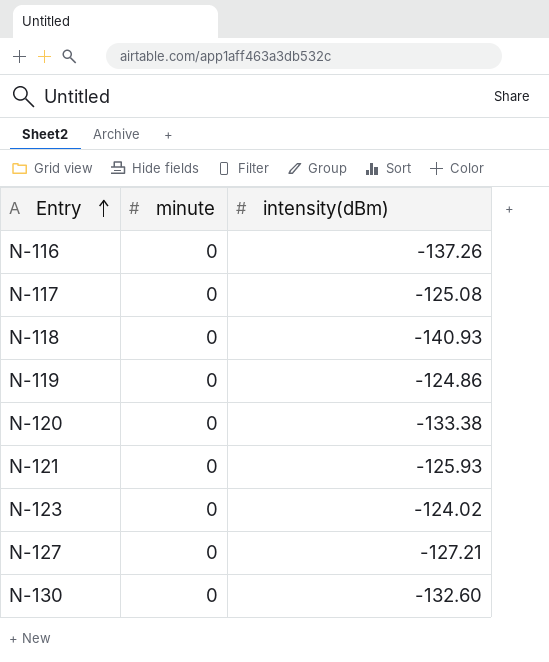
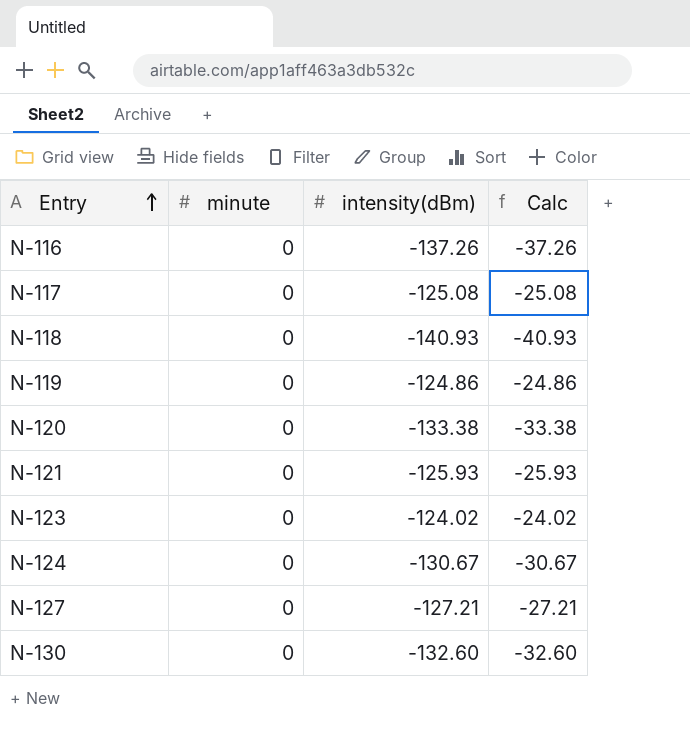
column Calc | formula: none -> [intensity(dBm)] + 100
row N-124: none -> 0 | -130.67 | -30.67

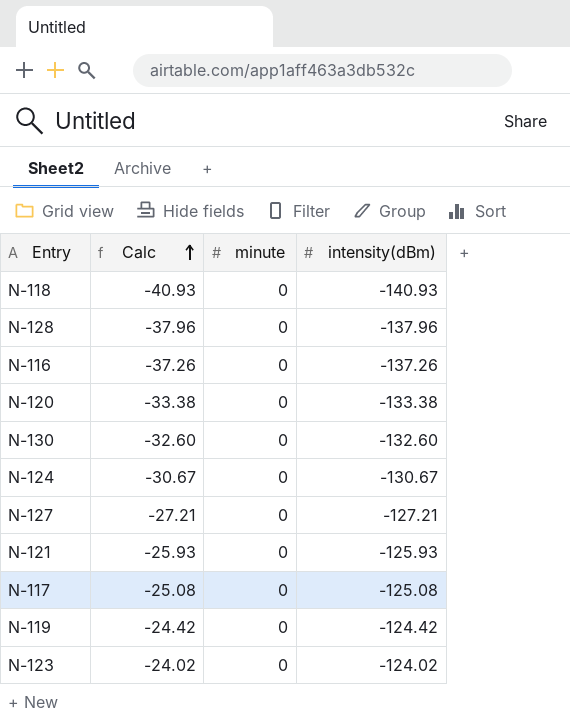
row order: Entry ascending -> Calc ascending
column Calc | position: 4 -> 2
row N-128: none -> -37.96 | 0 | -137.96
N-119 | Calc: -24.86 -> -24.42
N-119 | intensity(dBm): -124.86 -> -124.42

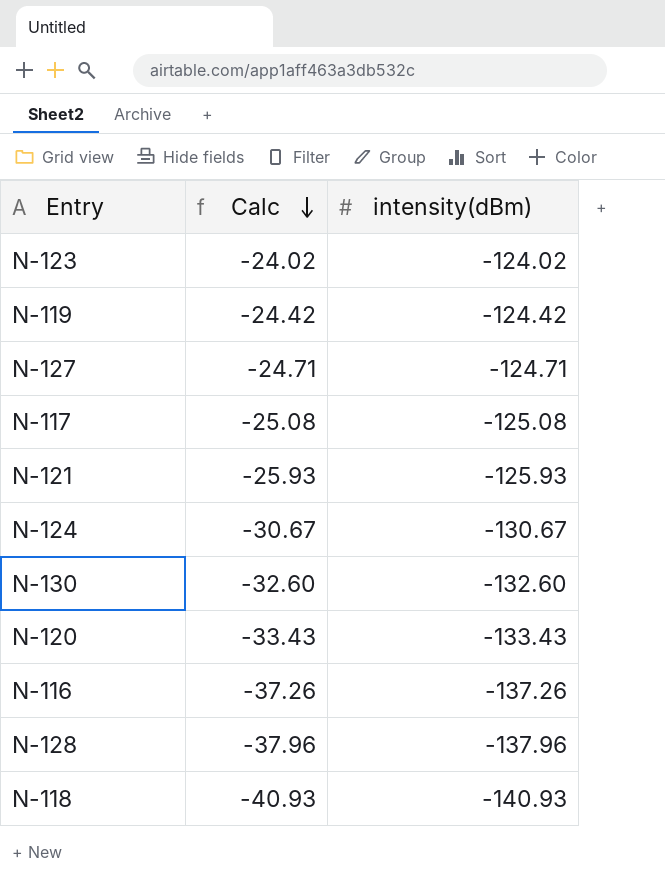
row order: Calc ascending -> Calc descending
column minute | position: 3 -> none
N-127 | Calc: -27.21 -> -24.71
N-127 | intensity(dBm): -127.21 -> -124.71
N-120 | Calc: -33.38 -> -33.43
N-120 | intensity(dBm): -133.38 -> -133.43

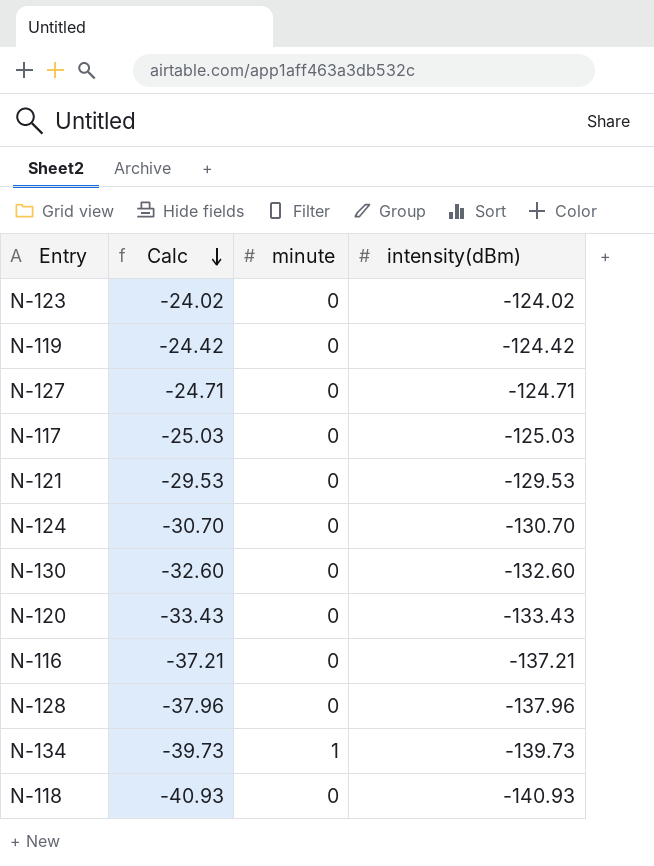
column minute | position: none -> 3
N-117 | Calc: -25.08 -> -25.03
N-117 | intensity(dBm): -125.08 -> -125.03
N-121 | Calc: -25.93 -> -29.53
N-121 | intensity(dBm): -125.93 -> -129.53
N-124 | Calc: -30.67 -> -30.70
N-124 | intensity(dBm): -130.67 -> -130.70
N-116 | Calc: -37.26 -> -37.21
N-116 | intensity(dBm): -137.26 -> -137.21
row N-134: none -> -39.73 | 1 | -139.73

